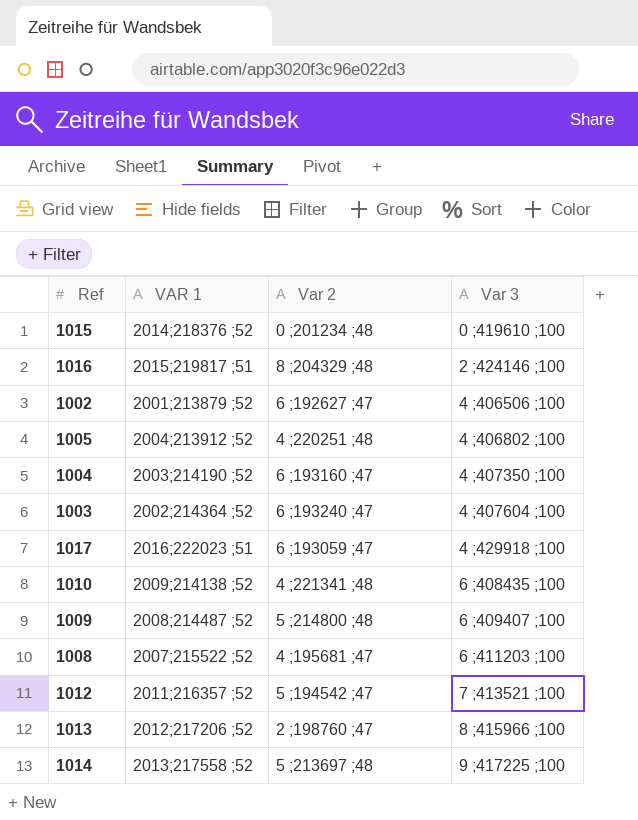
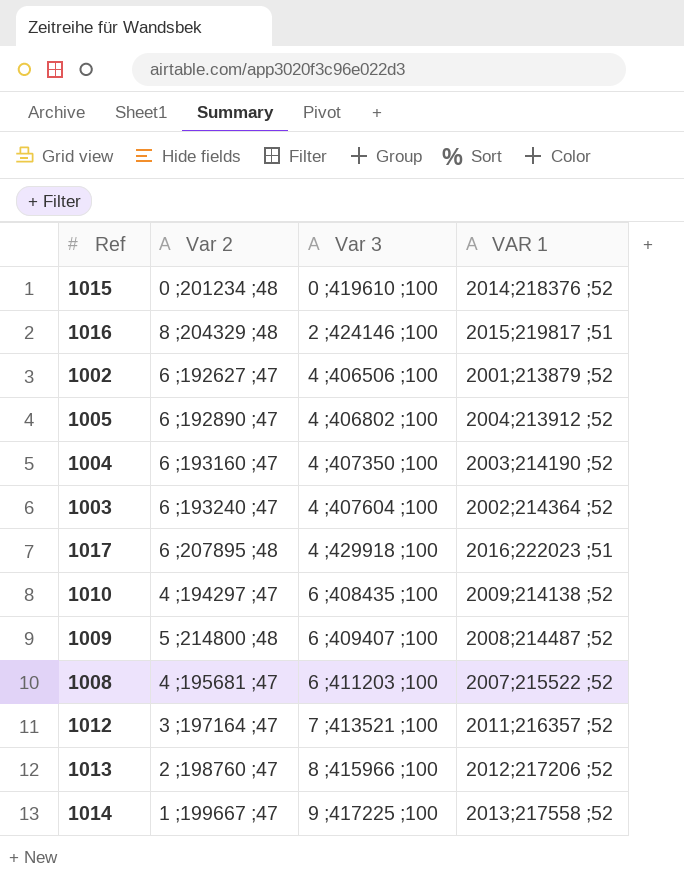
column VAR 1 | position: 2 -> 4
1005 | Var 2: 4 ;220251 ;48 -> 6 ;192890 ;47
1017 | Var 2: 6 ;193059 ;47 -> 6 ;207895 ;48
1010 | Var 2: 4 ;221341 ;48 -> 4 ;194297 ;47
1012 | Var 2: 5 ;194542 ;47 -> 3 ;197164 ;47
1014 | Var 2: 5 ;213697 ;48 -> 1 ;199667 ;47

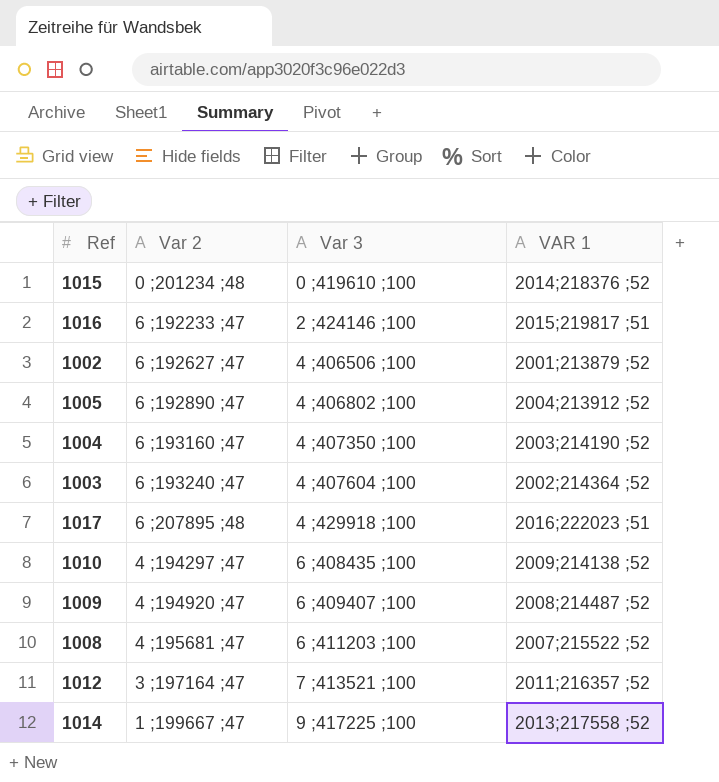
row 1013: 2 ;198760 ;47 | 8 ;415966 ;100 | 2012;217206 ;52 -> none
1016 | Var 2: 8 ;204329 ;48 -> 6 ;192233 ;47
1009 | Var 2: 5 ;214800 ;48 -> 4 ;194920 ;47

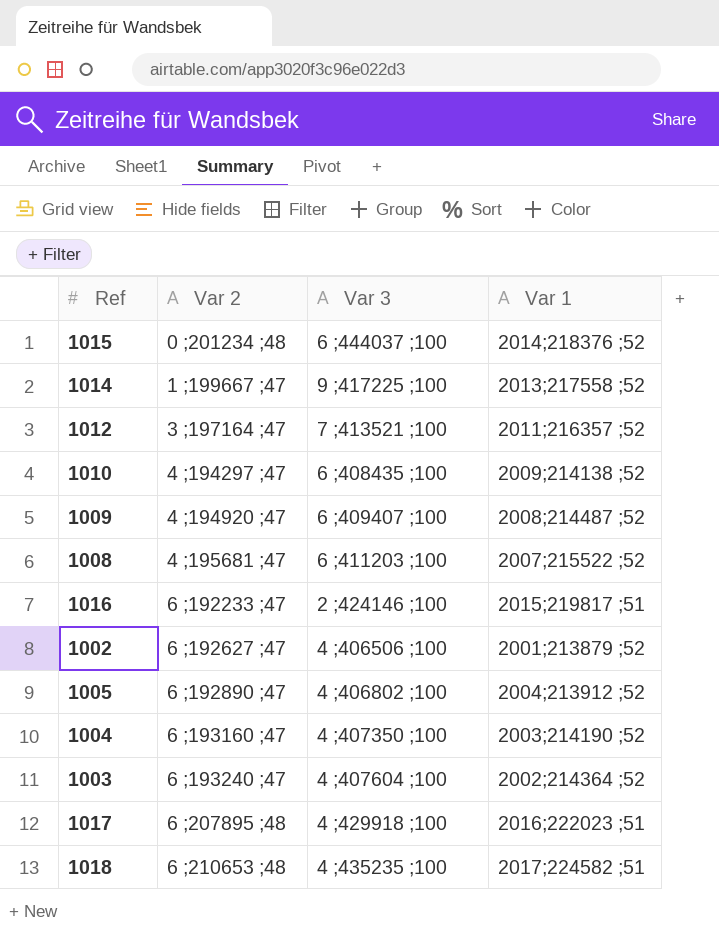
row order: Var 3 ascending -> Var 2 ascending
column name: VAR 1 -> Var 1
1015 | Var 3: 0 ;419610 ;100 -> 6 ;444037 ;100
row 1018: none -> 6 ;210653 ;48 | 4 ;435235 ;100 | 2017;224582 ;51

